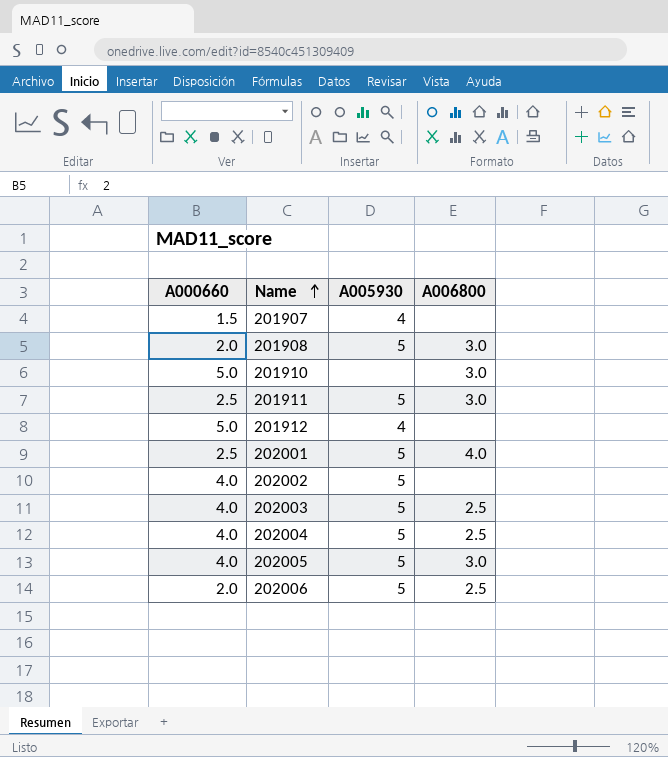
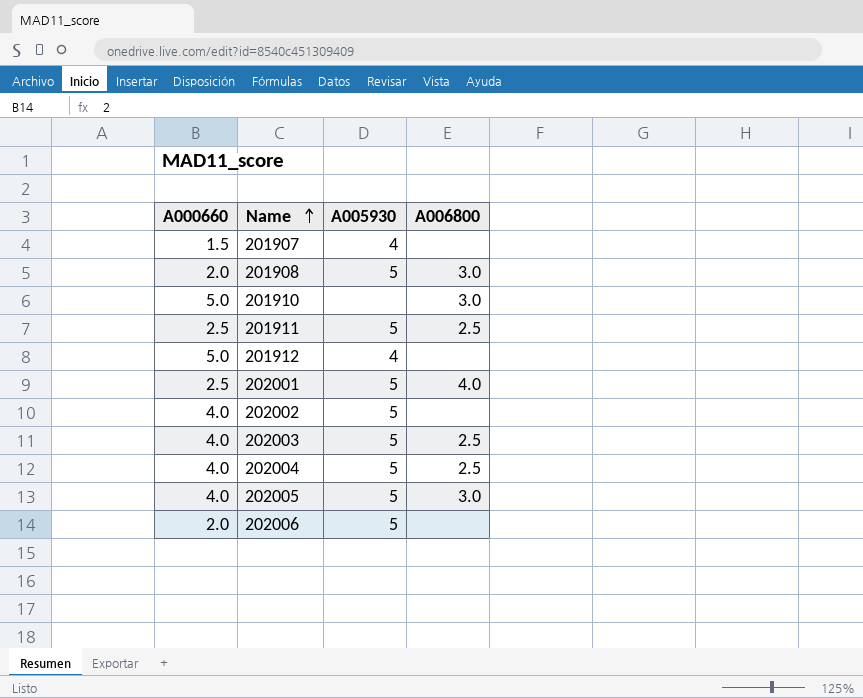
201911 | A006800: 3.0 -> 2.5
202006 | A006800: 2.5 -> none

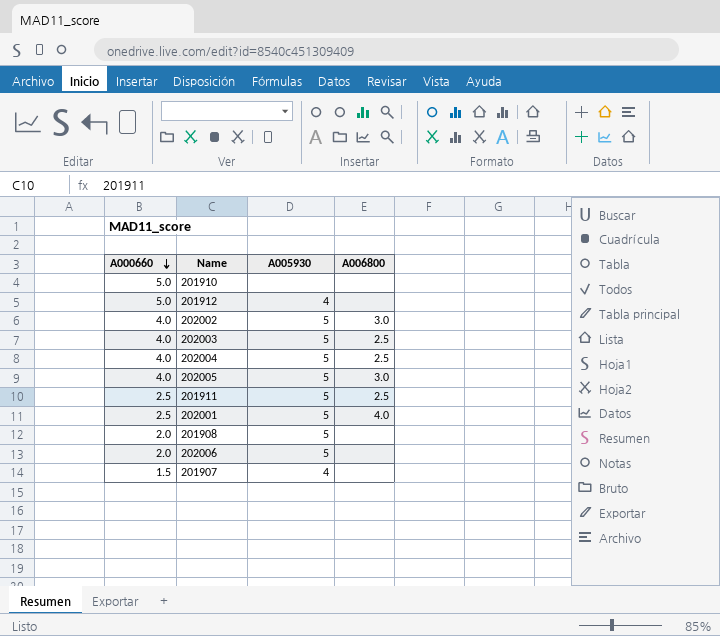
row order: Name ascending -> A000660 descending
201910 | A006800: 3.0 -> none
202002 | A006800: none -> 3.0
201908 | A006800: 3.0 -> none

